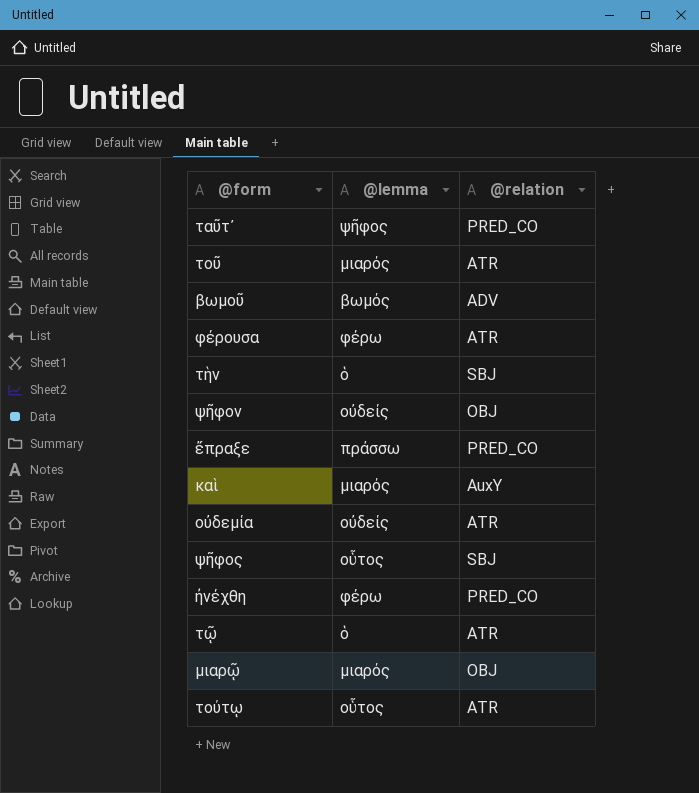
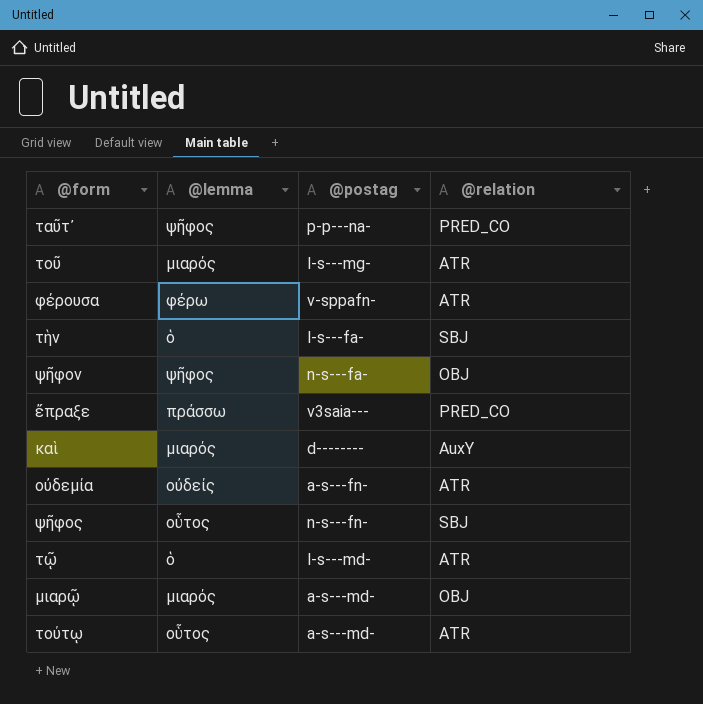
column @postag | position: none -> 3
row βωμοῦ: βωμός | ADV -> none
row ἠνέχθη: φέρω | PRED_CO -> none
ψῆφον | @lemma: οὐδείς -> ψῆφος

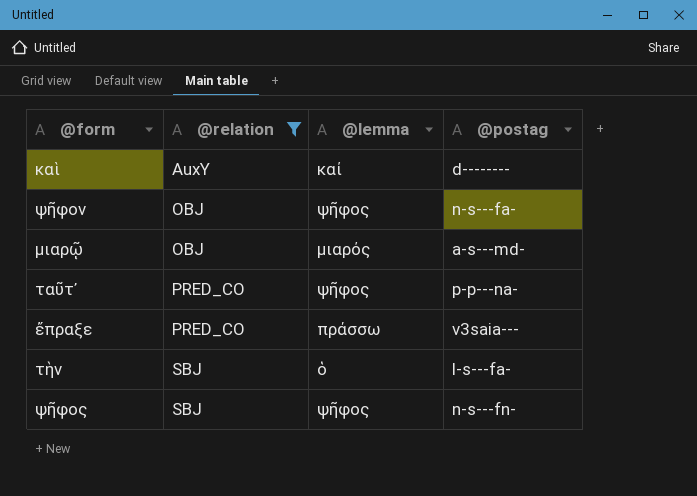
filter: none -> @relation != ATR
row order: none -> @relation ascending
column @relation | position: 4 -> 2
καὶ | @lemma: μιαρός -> καί
ψῆφος | @lemma: οὗτος -> ψῆφος

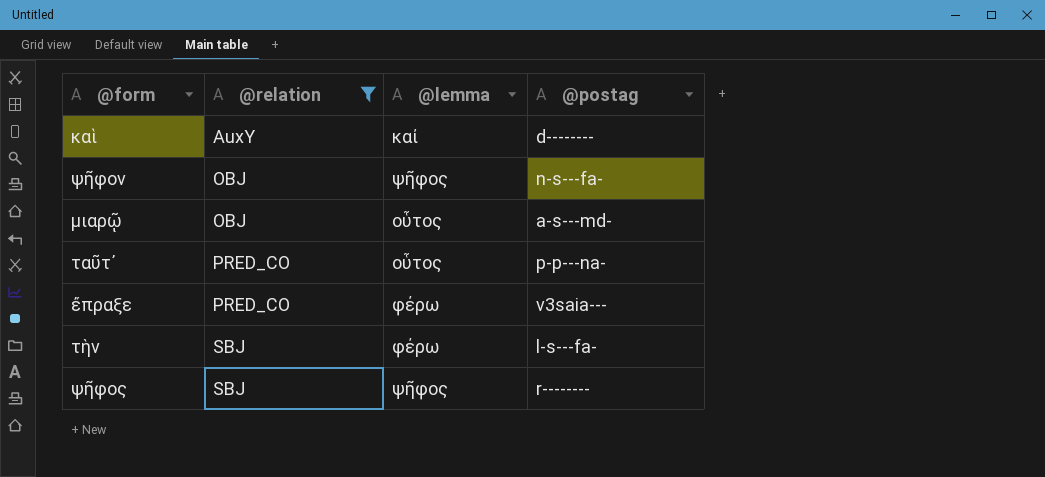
μιαρῷ | @lemma: μιαρός -> οὗτος
ταῦτ᾽ | @lemma: ψῆφος -> οὗτος
ἔπραξε | @lemma: πράσσω -> φέρω
τὴν | @lemma: ὁ -> φέρω
ψῆφος | @postag: n-s---fn- -> r--------

